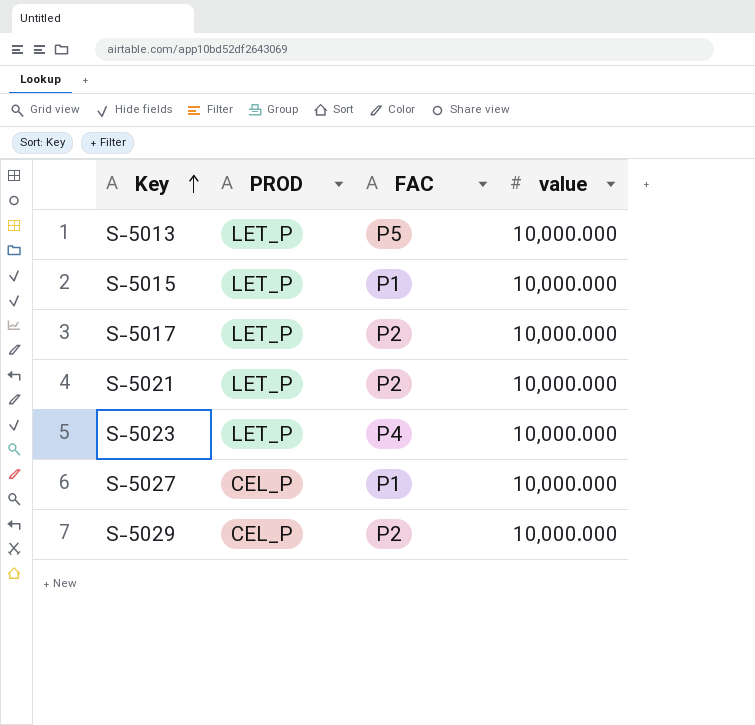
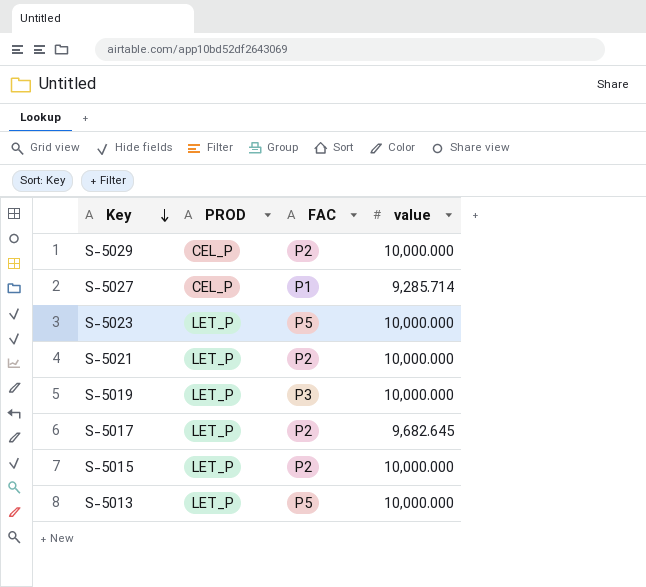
row order: Key ascending -> Key descending
S-5027 | value: 10,000.000 -> 9,285.714
S-5023 | FAC: P4 -> P5
row S-5019: none -> LET_P | P3 | 10,000.000
S-5017 | value: 10,000.000 -> 9,682.645
S-5015 | FAC: P1 -> P2

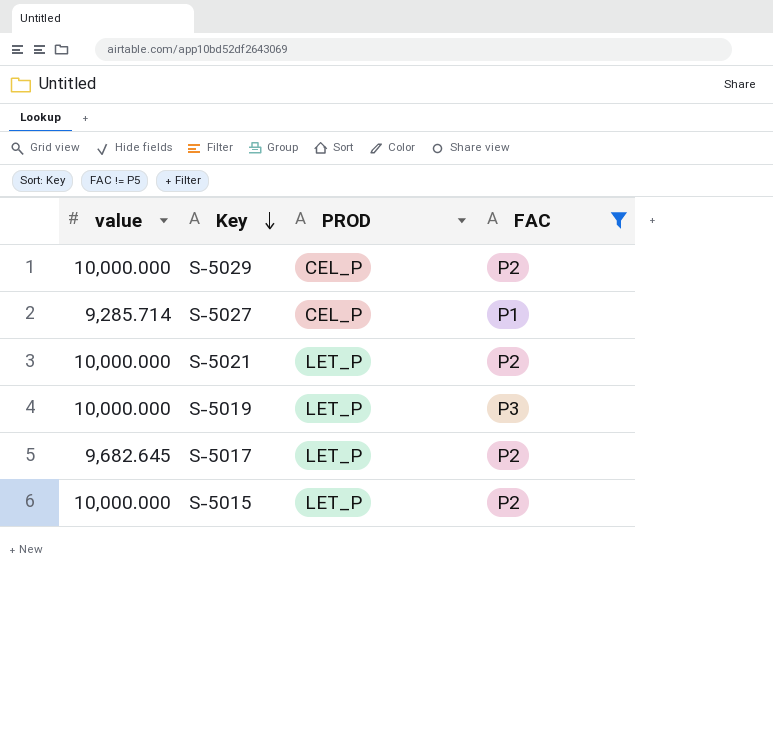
filter: none -> FAC != P5
column value | position: 4 -> 1

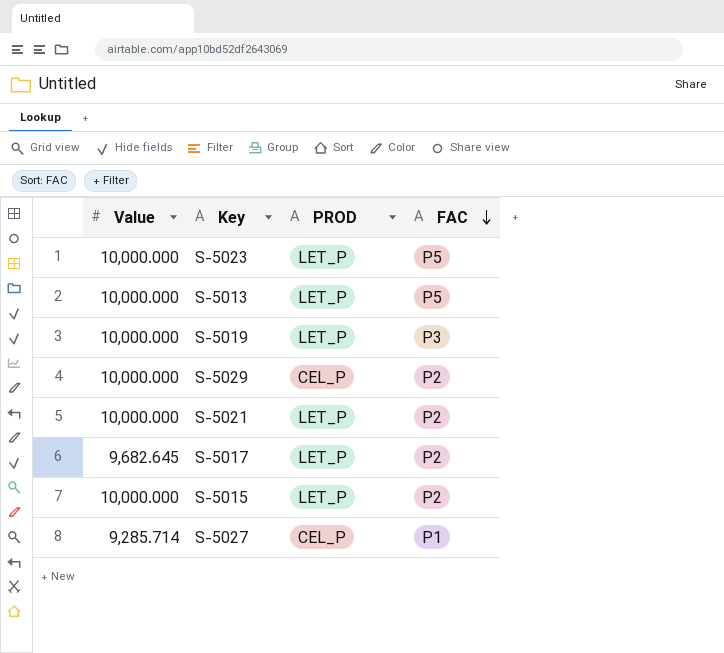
filter: FAC != P5 -> none
row order: Key descending -> FAC descending
column name: value -> Value

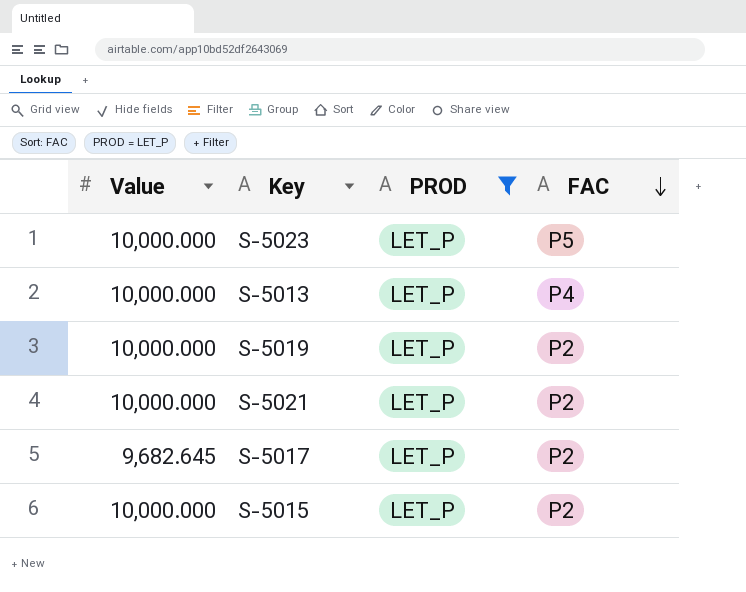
filter: none -> PROD = LET_P
S-5013 | FAC: P5 -> P4
S-5019 | FAC: P3 -> P2

